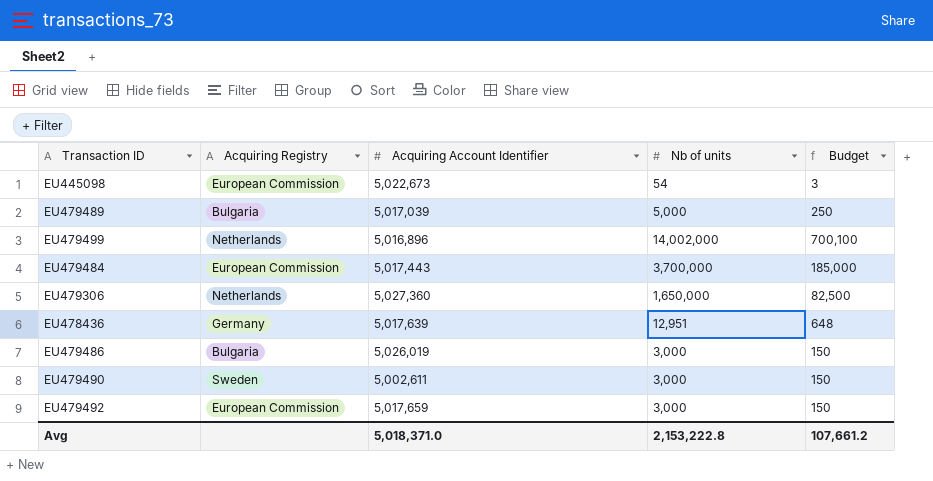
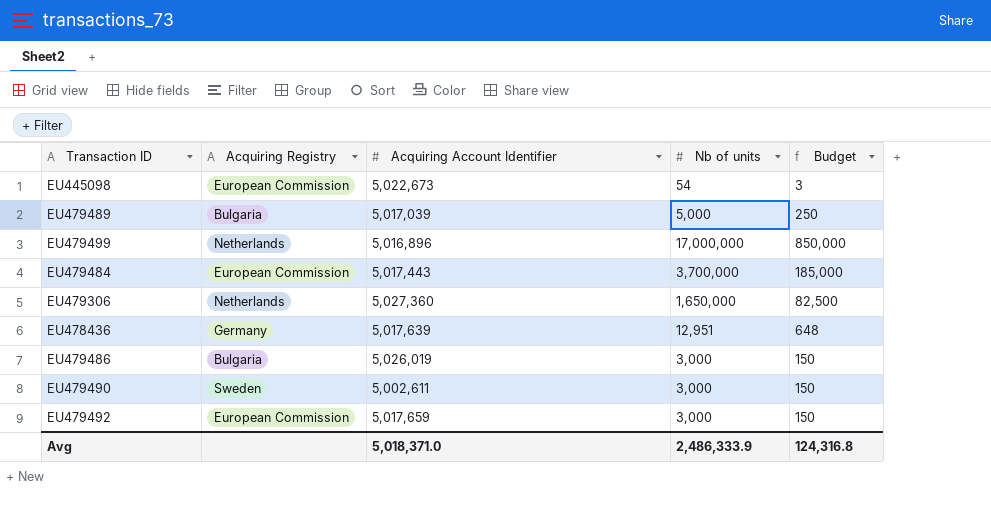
EU479499 | Nb of units: 14,002,000 -> 17,000,000
EU479499 | Budget: 700,100 -> 850,000
Avg | Nb of units: 2,153,222.8 -> 2,486,333.9
Avg | Budget: 107,661.2 -> 124,316.8

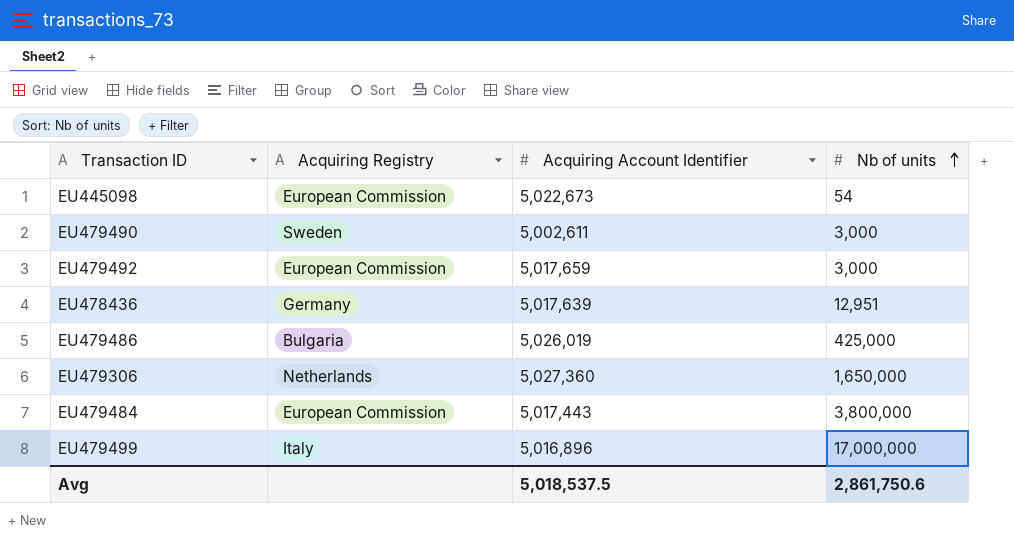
row order: none -> Nb of units ascending
column Budget | formula: [Nb of units] * 0.05 -> none
row EU479489: Bulgaria | 5,017,039 | 5,000 | 250 -> none
EU479486 | Nb of units: 3,000 -> 425,000
EU479484 | Nb of units: 3,700,000 -> 3,800,000
EU479499 | Acquiring Registry: Netherlands -> Italy
Avg | Acquiring Account Identifier: 5,018,371.0 -> 5,018,537.5
Avg | Nb of units: 2,486,333.9 -> 2,861,750.6

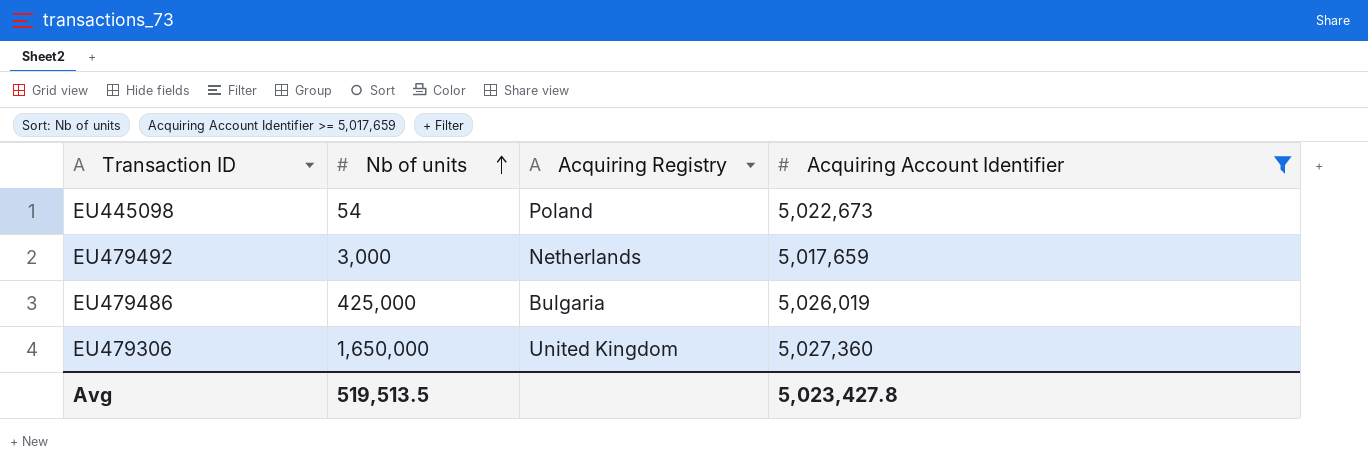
filter: none -> Acquiring Account Identifier >= 5,017,659
column Nb of units | position: 4 -> 2
EU445098 | Acquiring Registry: European Commission -> Poland
EU479492 | Acquiring Registry: European Commission -> Netherlands
EU479306 | Acquiring Registry: Netherlands -> United Kingdom
Avg | Nb of units: 2,861,750.6 -> 519,513.5
Avg | Acquiring Account Identifier: 5,018,537.5 -> 5,023,427.8

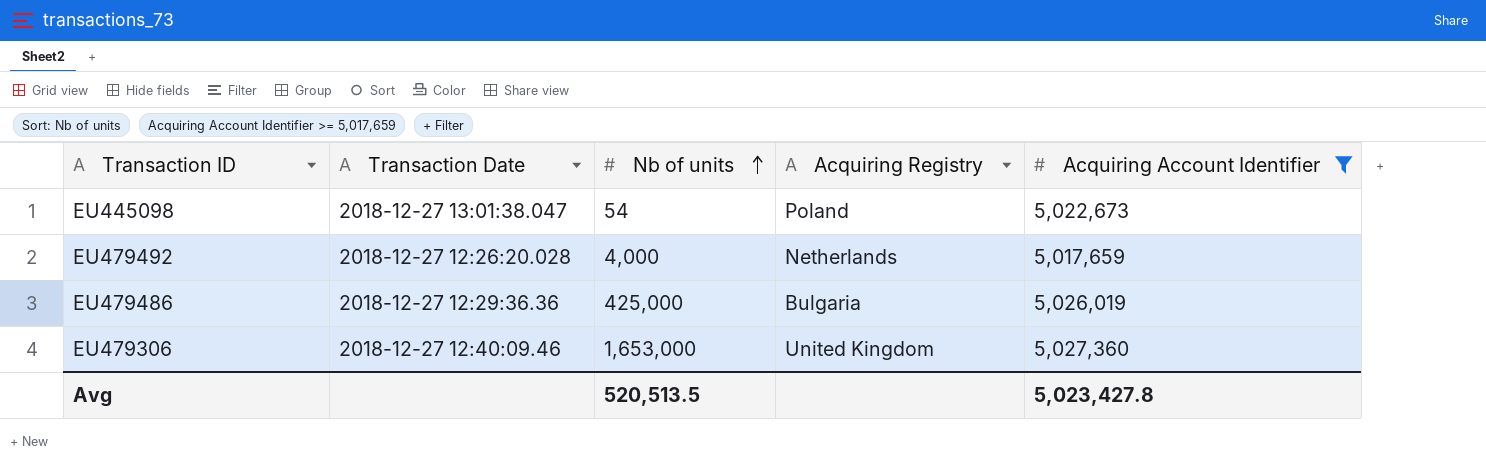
column Transaction Date | position: none -> 2
EU479492 | Nb of units: 3,000 -> 4,000
EU479306 | Nb of units: 1,650,000 -> 1,653,000
Avg | Nb of units: 519,513.5 -> 520,513.5

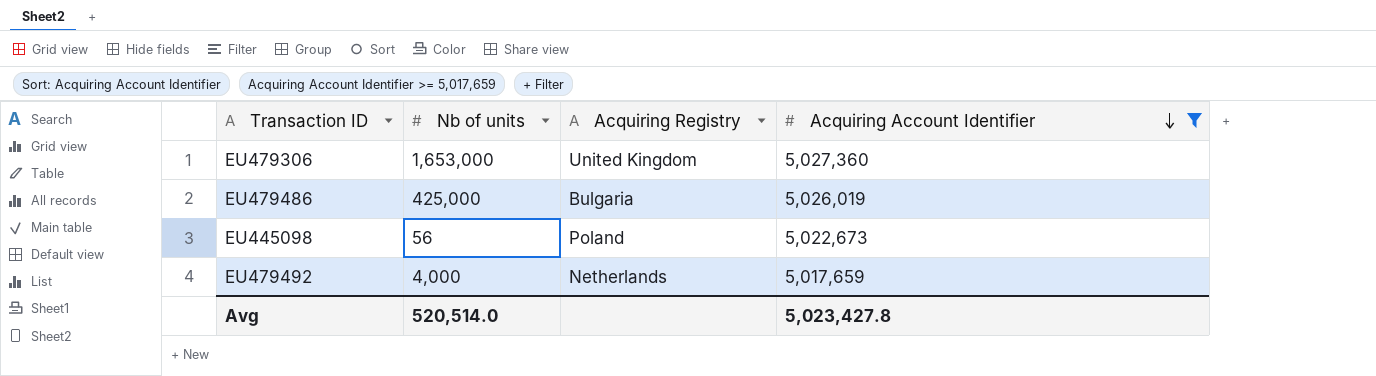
row order: Nb of units ascending -> Acquiring Account Identifier descending
column Transaction Date | position: 2 -> none
EU445098 | Nb of units: 54 -> 56
Avg | Nb of units: 520,513.5 -> 520,514.0

